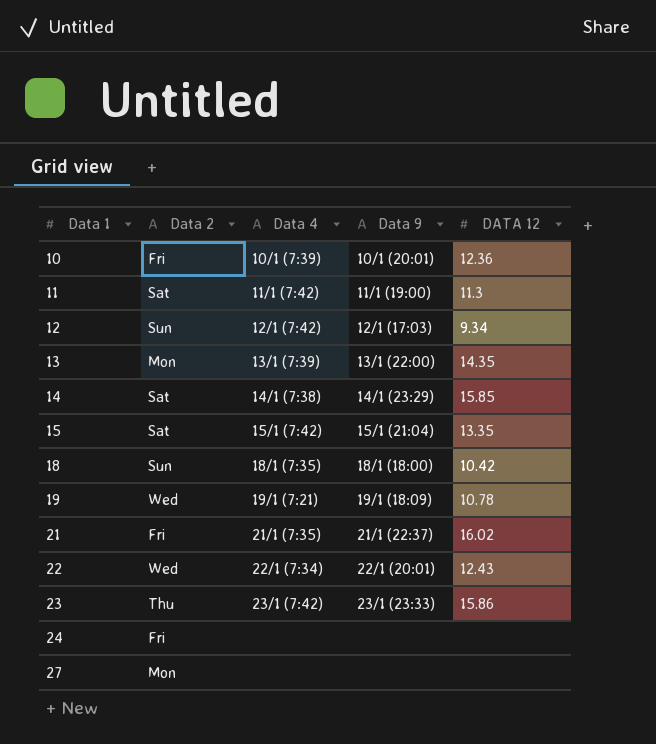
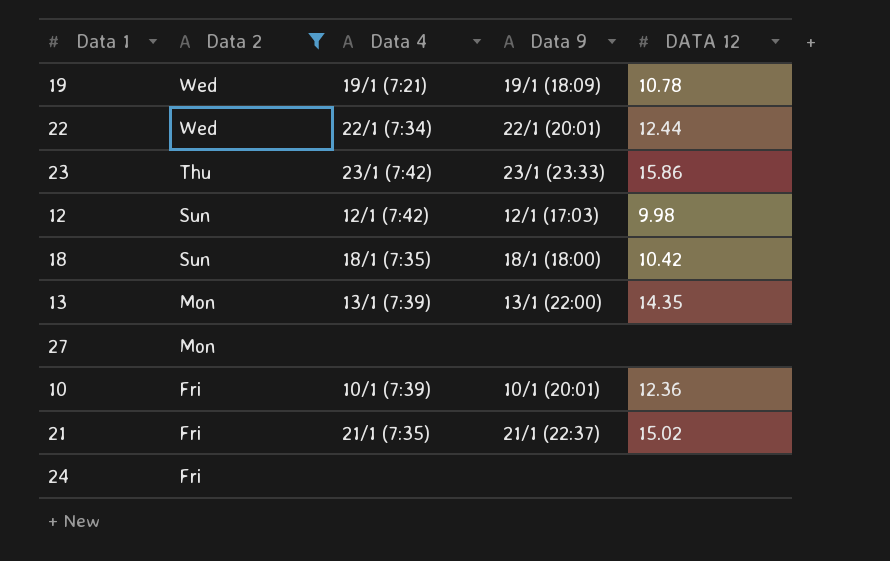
filter: none -> Data 2 != Sat
row order: Data 1 ascending -> Data 2 descending
22 | DATA 12: 12.43 -> 12.44
12 | DATA 12: 9.34 -> 9.98
21 | DATA 12: 16.02 -> 15.02

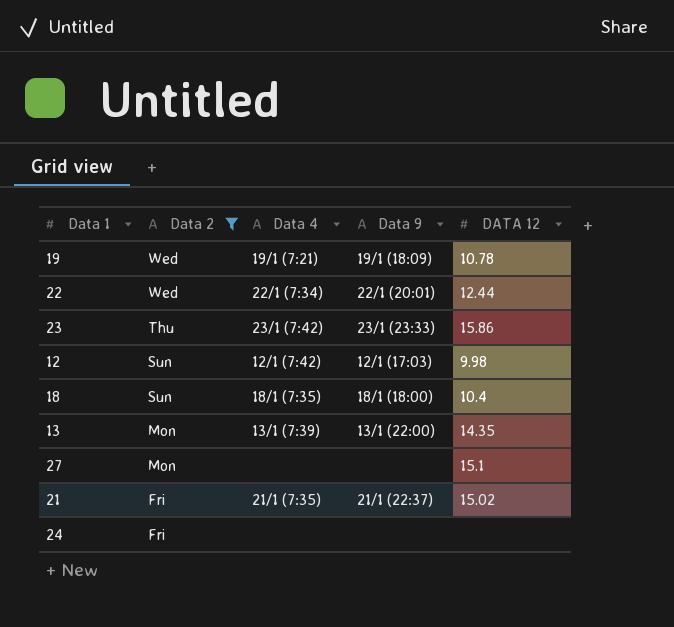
row 10: Fri | 10/1 (7:39) | 10/1 (20:01) | 12.36 -> none
18 | DATA 12: 10.42 -> 10.4
27 | DATA 12: none -> 15.1

